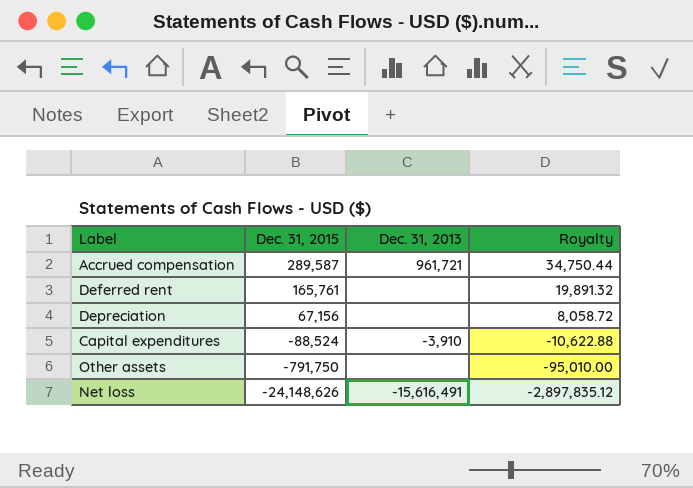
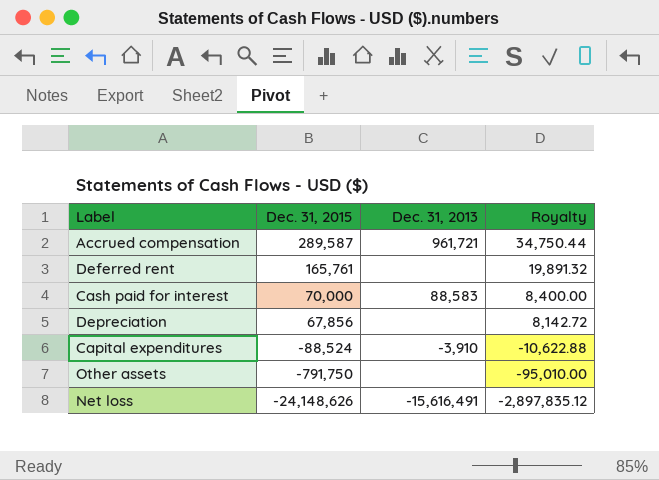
row Cash paid for interest: none -> 70,000 | 88,583 | 8,400.00
Depreciation | Dec. 31, 2015: 67,156 -> 67,856
Depreciation | Royalty: 8,058.72 -> 8,142.72

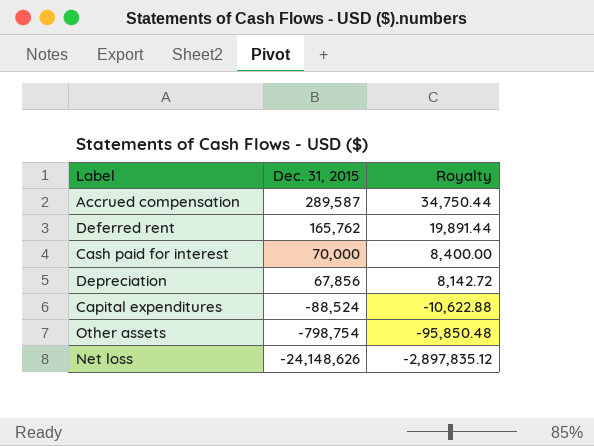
column Dec. 31, 2013 | position: 3 -> none
Deferred rent | Dec. 31, 2015: 165,761 -> 165,762
Deferred rent | Royalty: 19,891.32 -> 19,891.44
Other assets | Dec. 31, 2015: -791,750 -> -798,754
Other assets | Royalty: -95,010.00 -> -95,850.48

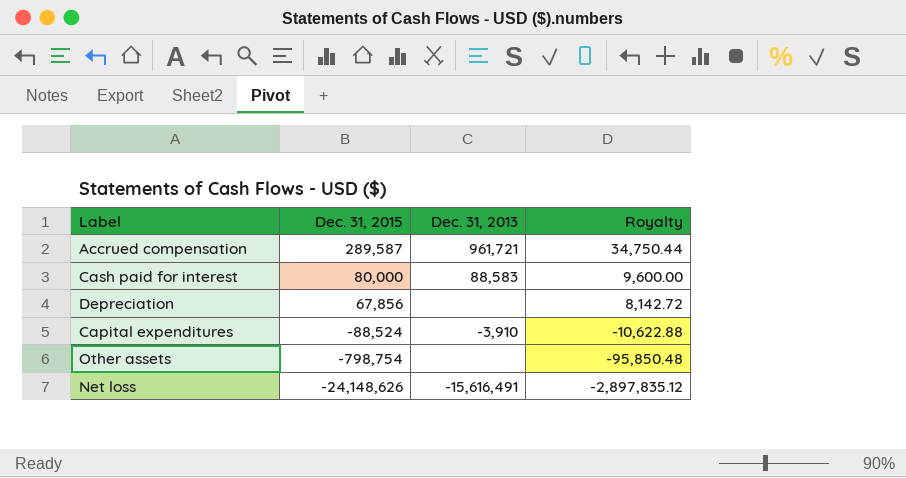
column Dec. 31, 2013 | position: none -> 3
row Deferred rent: 165,762 | 19,891.44 -> none
Cash paid for interest | Dec. 31, 2015: 70,000 -> 80,000
Cash paid for interest | Royalty: 8,400.00 -> 9,600.00

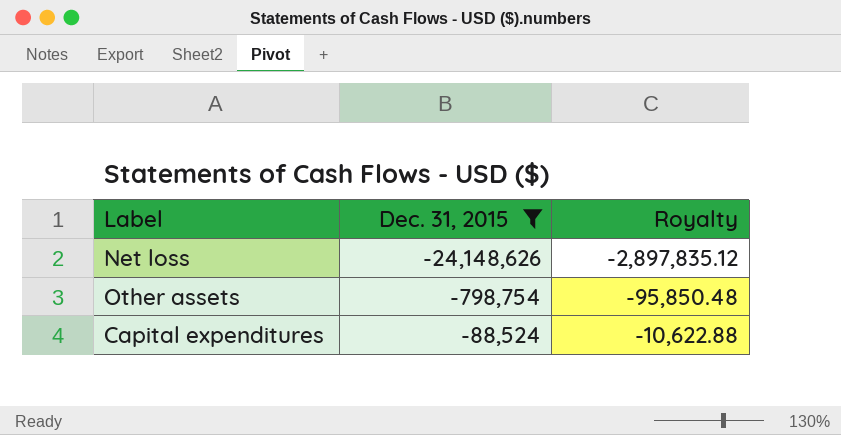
filter: none -> Dec. 31, 2015 <= -88,524
row order: Dec. 31, 2015 descending -> Dec. 31, 2015 ascending
column Dec. 31, 2013 | position: 3 -> none

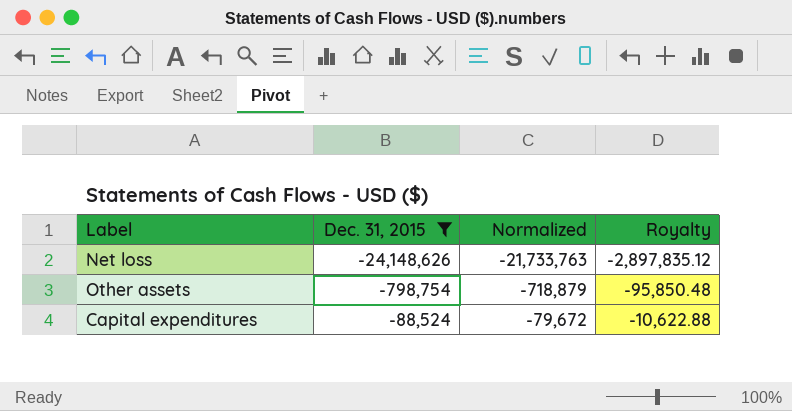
column Normalized | formula: none -> [Dec. 31, 2015] * 0.9

